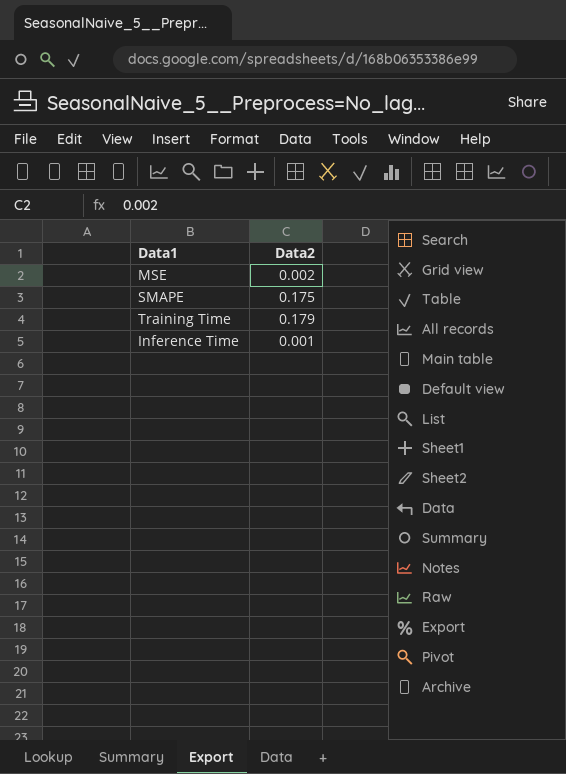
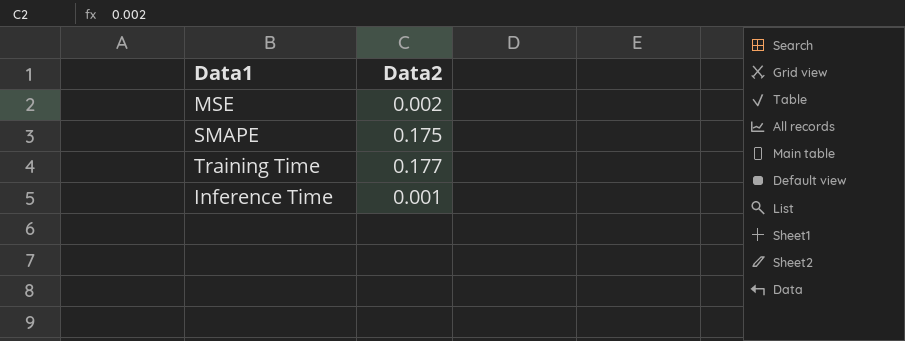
Training Time | Data2: 0.179 -> 0.177

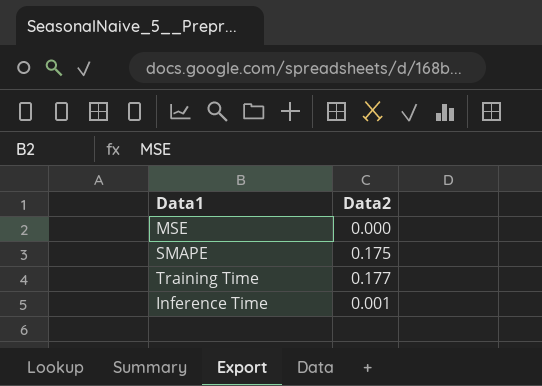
MSE | Data2: 0.002 -> 0.000

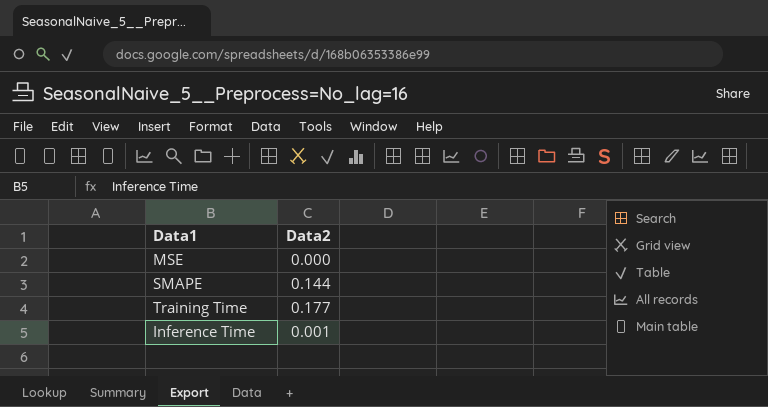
SMAPE | Data2: 0.175 -> 0.144

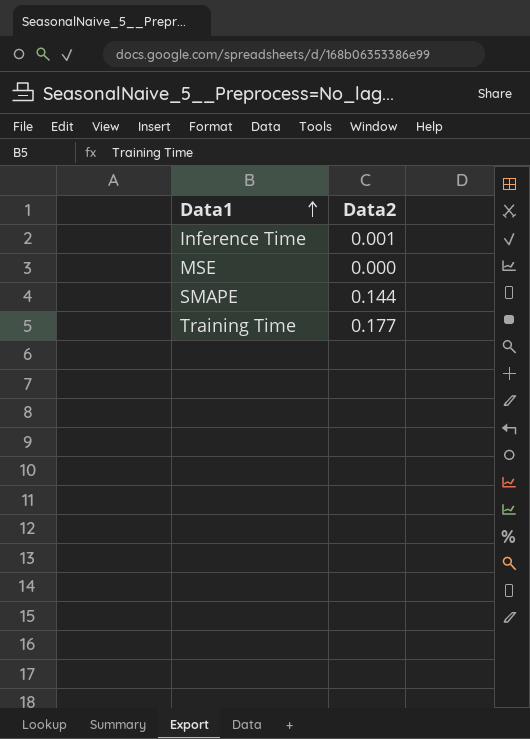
row order: none -> Data1 ascending

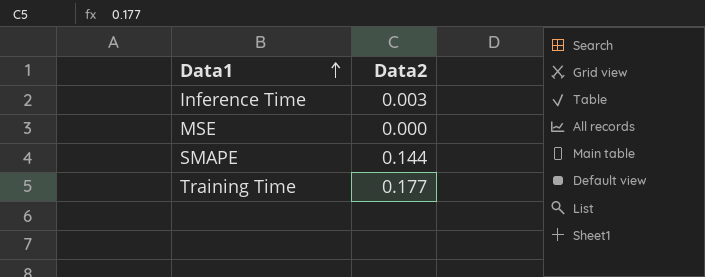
Inference Time | Data2: 0.001 -> 0.003

